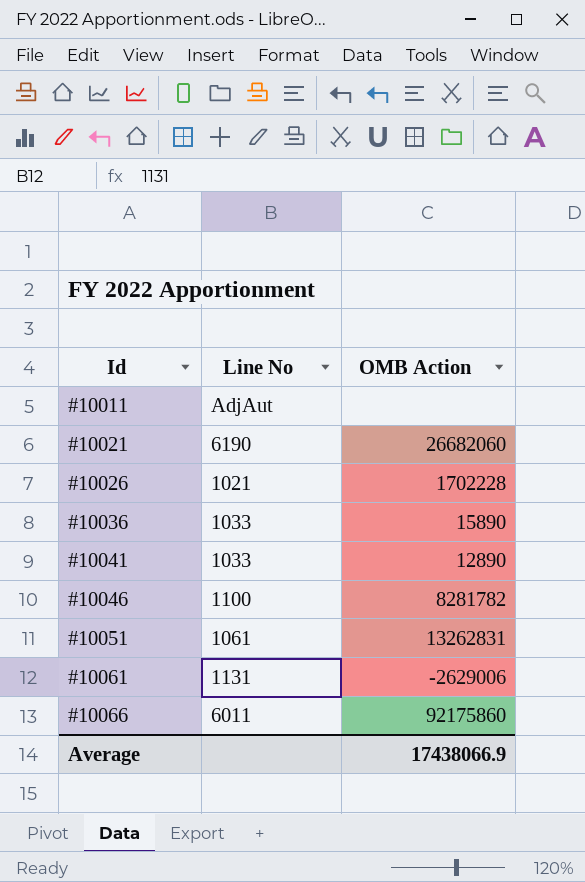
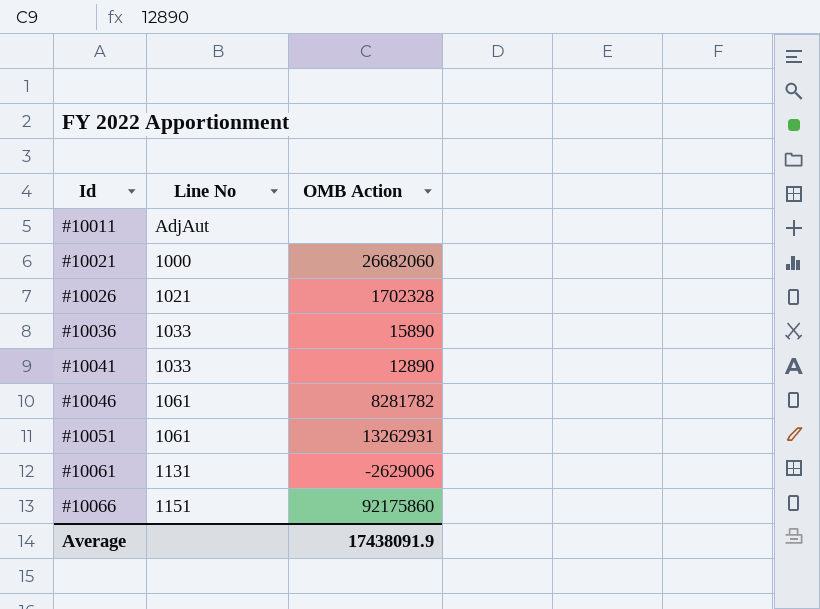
#10021 | Line No: 6190 -> 1000
#10026 | OMB Action: 1702228 -> 1702328
#10046 | Line No: 1100 -> 1061
#10051 | OMB Action: 13262831 -> 13262931
#10066 | Line No: 6011 -> 1151
Average | OMB Action: 17438066.9 -> 17438091.9

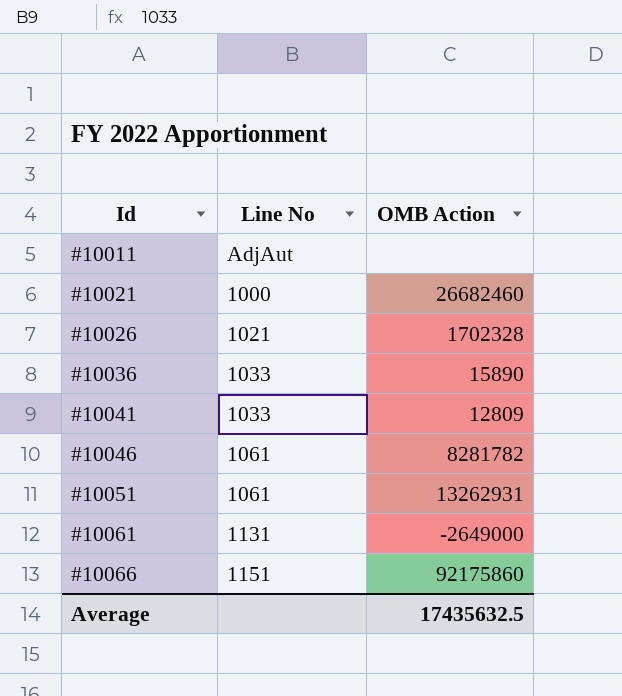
#10021 | OMB Action: 26682060 -> 26682460
#10041 | OMB Action: 12890 -> 12809
#10061 | OMB Action: -2629006 -> -2649000
Average | OMB Action: 17438091.9 -> 17435632.5

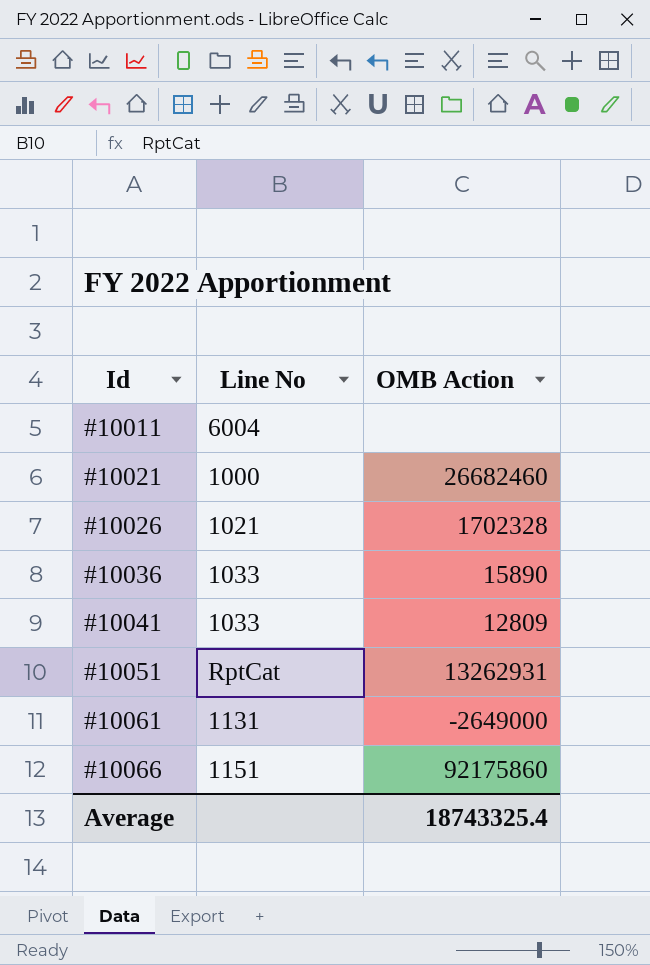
row #10046: 1061 | 8281782 -> none
#10011 | Line No: AdjAut -> 6004
#10051 | Line No: 1061 -> RptCat
Average | OMB Action: 17435632.5 -> 18743325.4

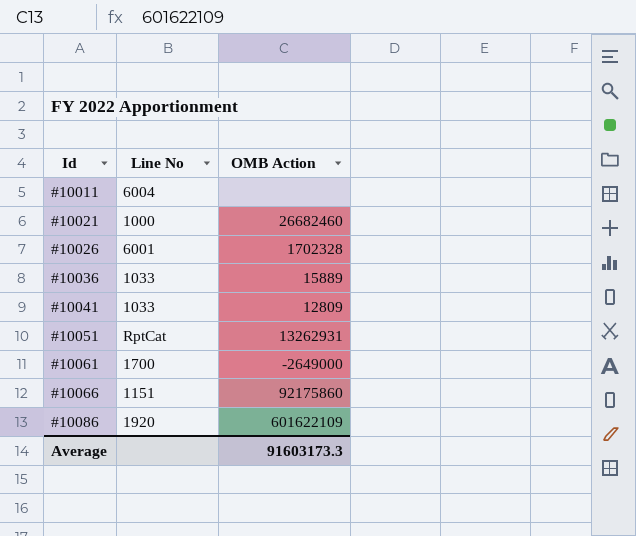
#10026 | Line No: 1021 -> 6001
#10036 | OMB Action: 15890 -> 15889
#10061 | Line No: 1131 -> 1700
row #10086: none -> 1920 | 601622109
Average | OMB Action: 18743325.4 -> 91603173.3

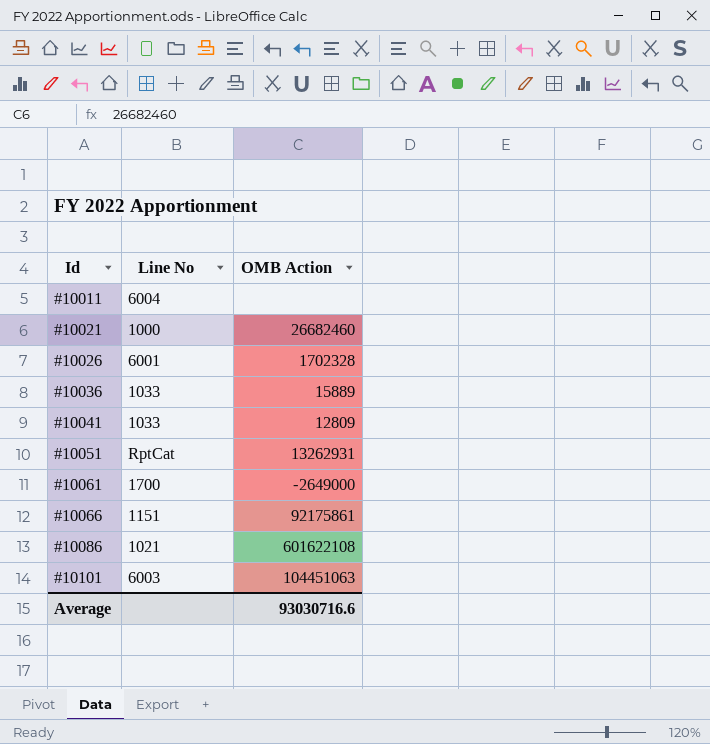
#10066 | OMB Action: 92175860 -> 92175861
#10086 | Line No: 1920 -> 1021
#10086 | OMB Action: 601622109 -> 601622108
row #10101: none -> 6003 | 104451063
Average | OMB Action: 91603173.3 -> 93030716.6

